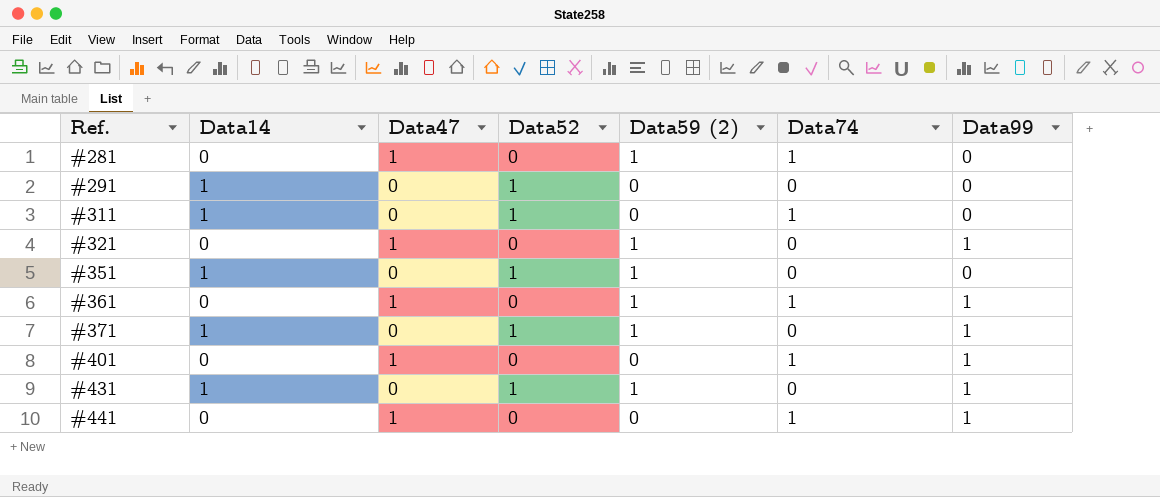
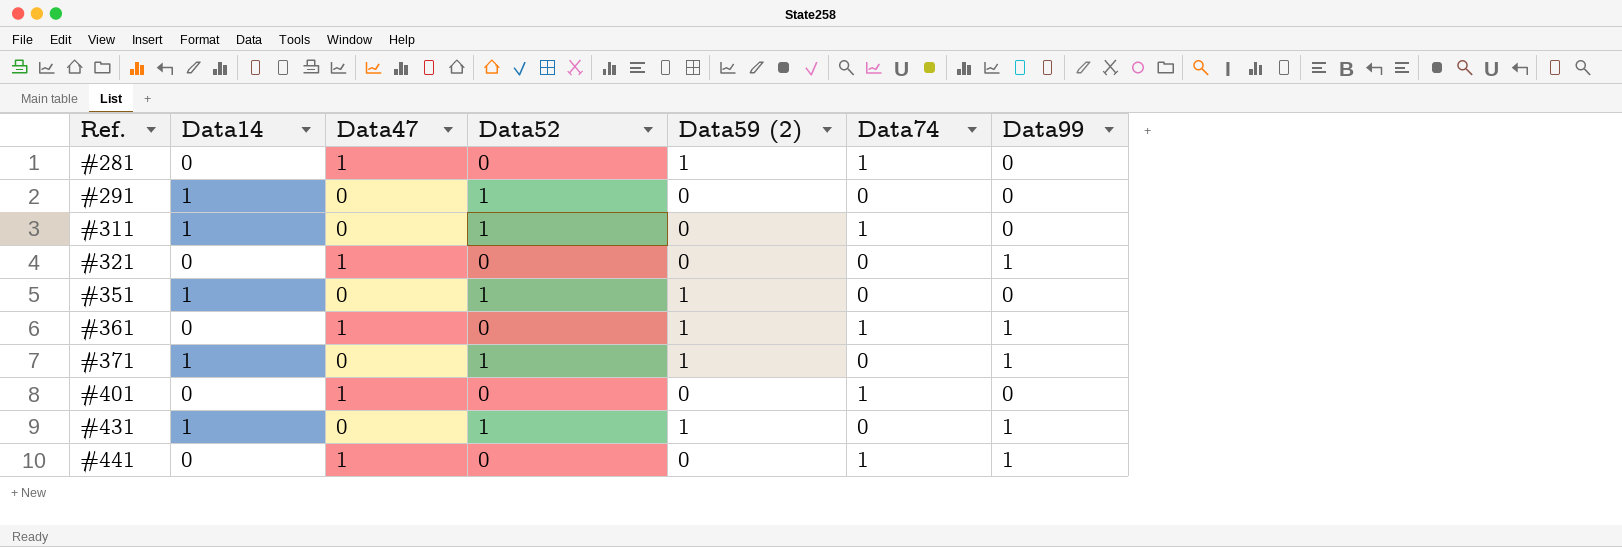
#321 | Data59 (2): 1 -> 0
#401 | Data99: 1 -> 0

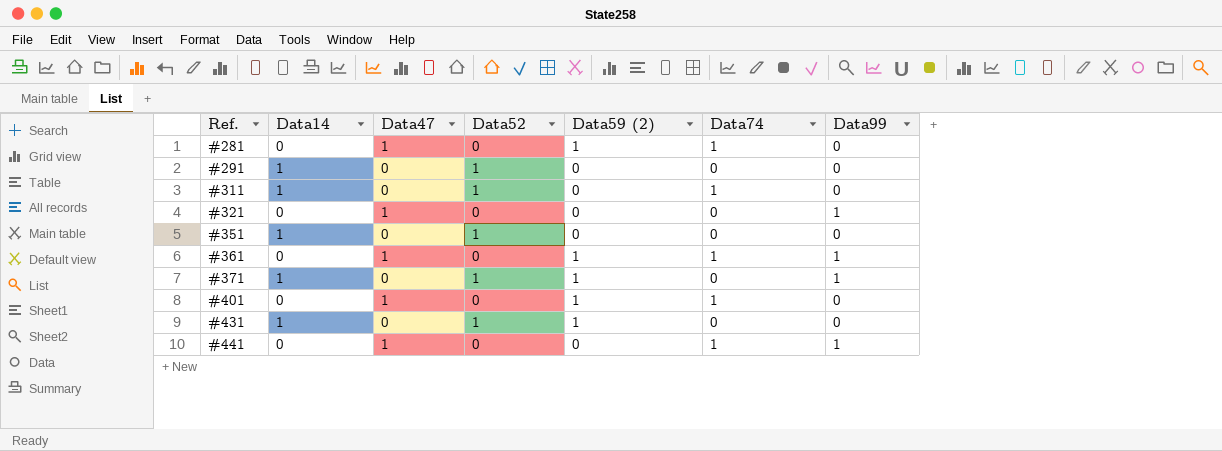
#351 | Data59 (2): 1 -> 0
#401 | Data59 (2): 0 -> 1
#431 | Data99: 1 -> 0

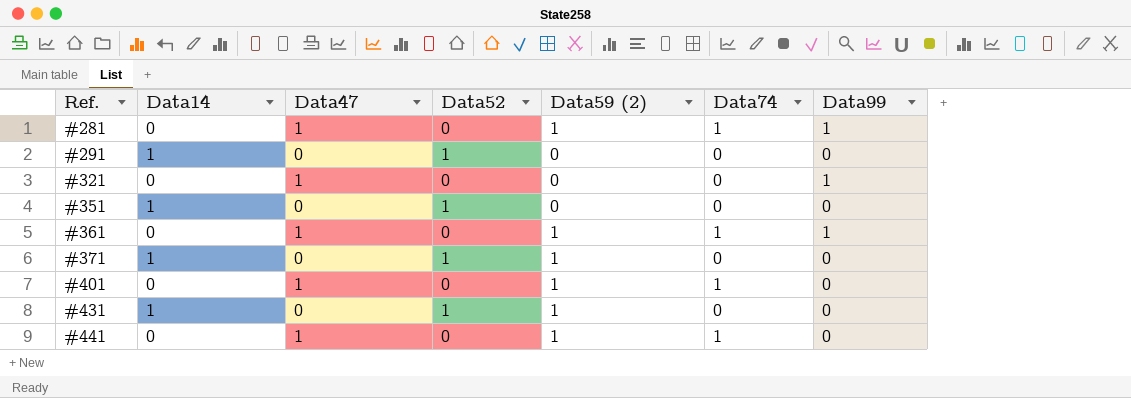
row #311: 1 | 0 | 1 | 0 | 1 | 0 -> none
#281 | Data99: 0 -> 1
#371 | Data99: 1 -> 0
#441 | Data59 (2): 0 -> 1
#441 | Data99: 1 -> 0

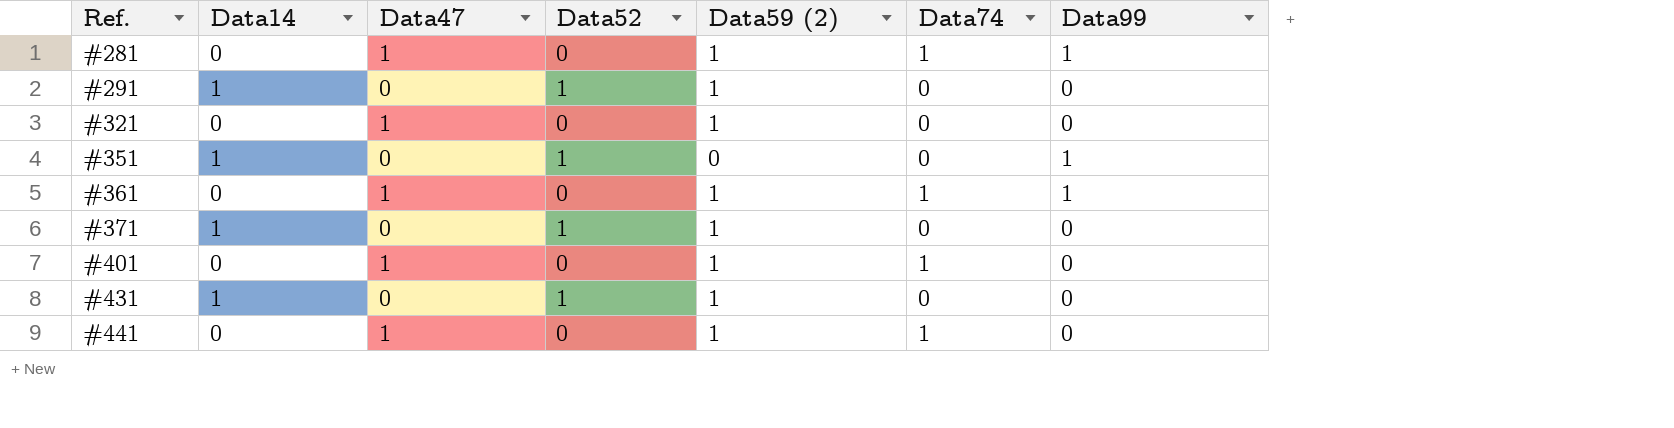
#291 | Data59 (2): 0 -> 1
#321 | Data59 (2): 0 -> 1
#321 | Data99: 1 -> 0
#351 | Data99: 0 -> 1

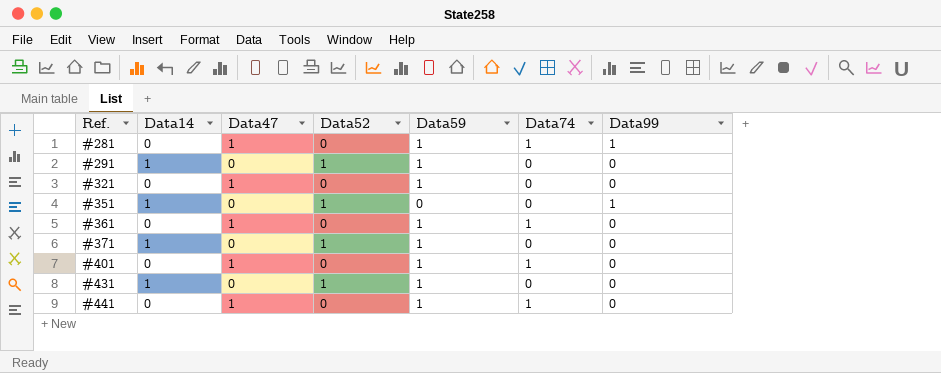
column name: Data59 (2) -> Data59
#361 | Data99: 1 -> 0

